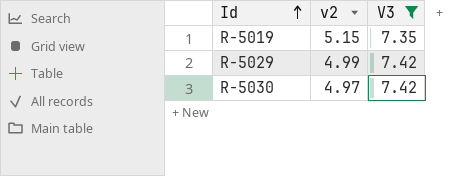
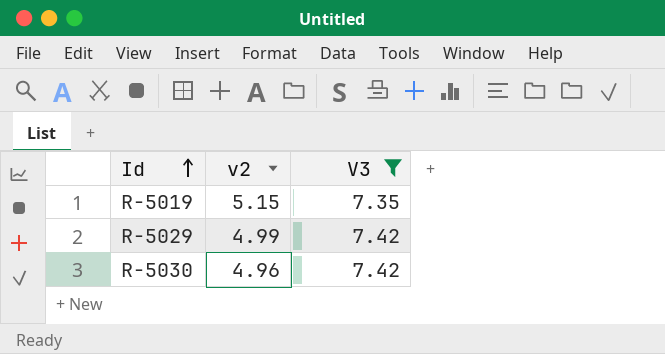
R-5030 | v2: 4.97 -> 4.96

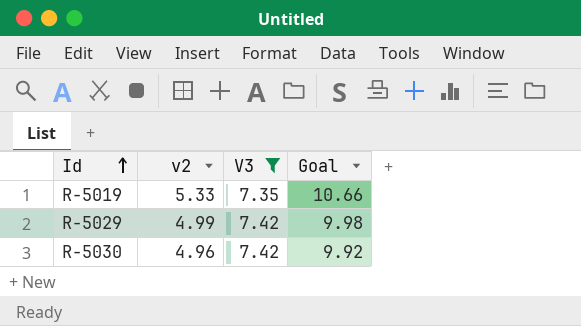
column Goal | formula: none -> [v2] * 2
R-5019 | v2: 5.15 -> 5.33

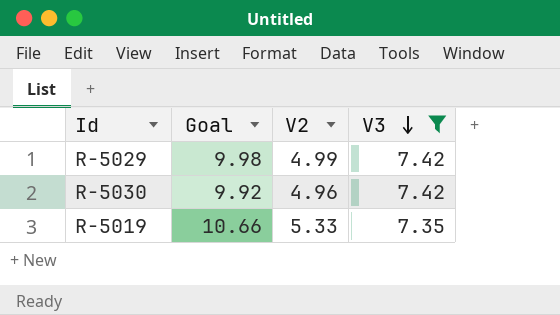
row order: Id ascending -> V3 descending
column Goal | position: 4 -> 2
column name: v2 -> V2

